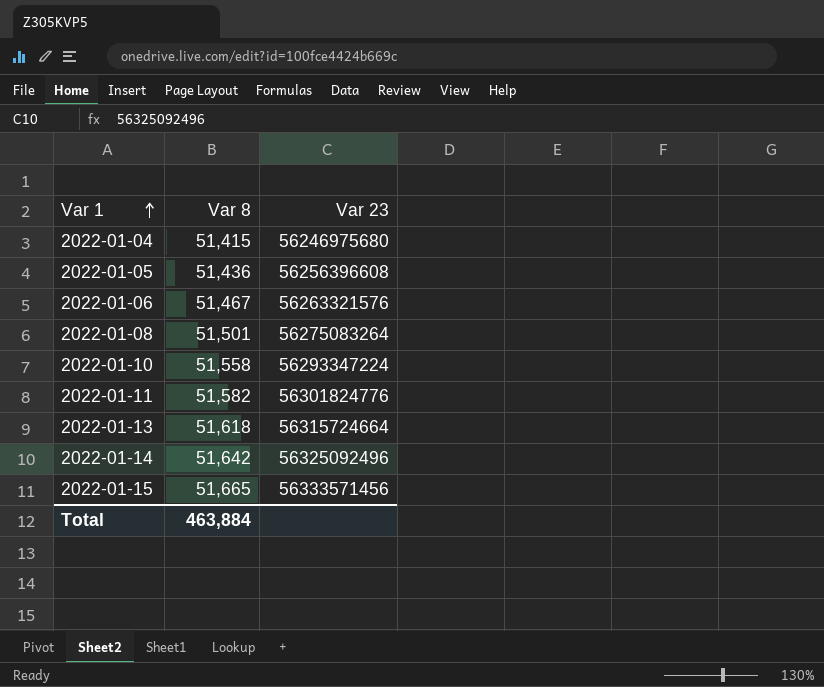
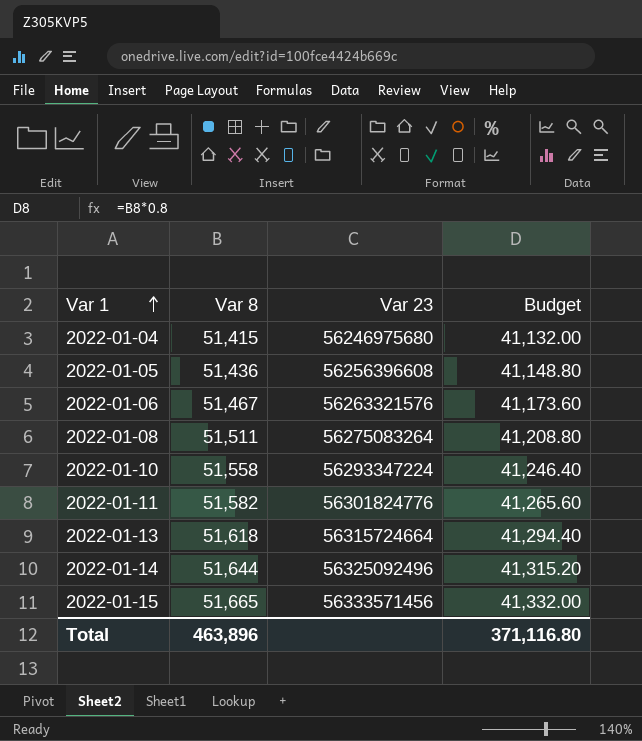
column Budget | formula: none -> [Var 8] * 0.8
2022-01-08 | Var 8: 51,501 -> 51,511
2022-01-14 | Var 8: 51,642 -> 51,644
Total | Var 8: 463,884 -> 463,896

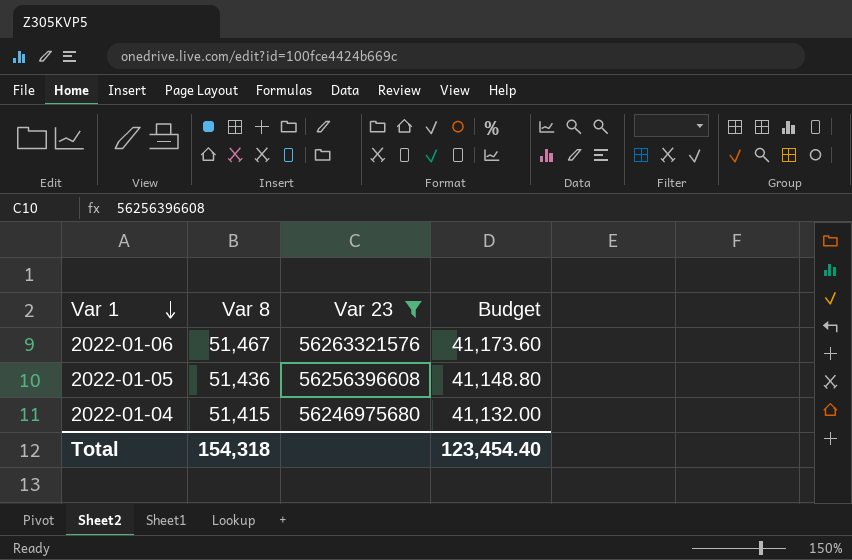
filter: none -> Var 23 <= 56263321576
row order: Var 1 ascending -> Var 1 descending
Total | Var 8: 463,896 -> 154,318
Total | Budget: 371,116.80 -> 123,454.40

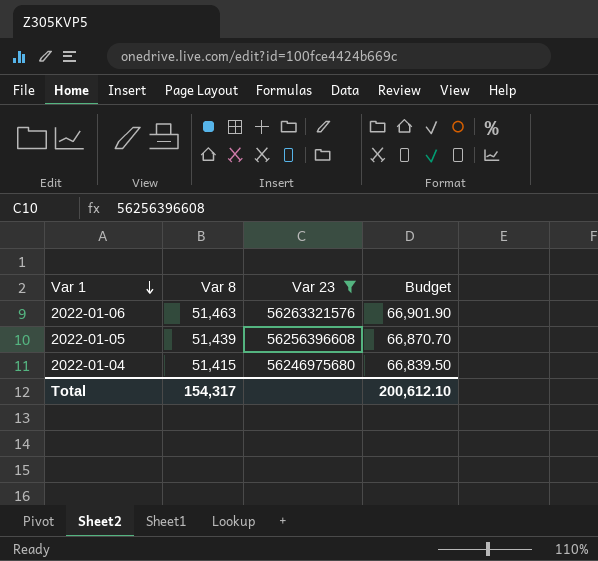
column Budget | formula: [Var 8] * 0.8 -> [Var 8] * 1.3
2022-01-06 | Var 8: 51,467 -> 51,463
2022-01-05 | Var 8: 51,436 -> 51,439
Total | Var 8: 154,318 -> 154,317
Total | Budget: 123,454.40 -> 200,612.10

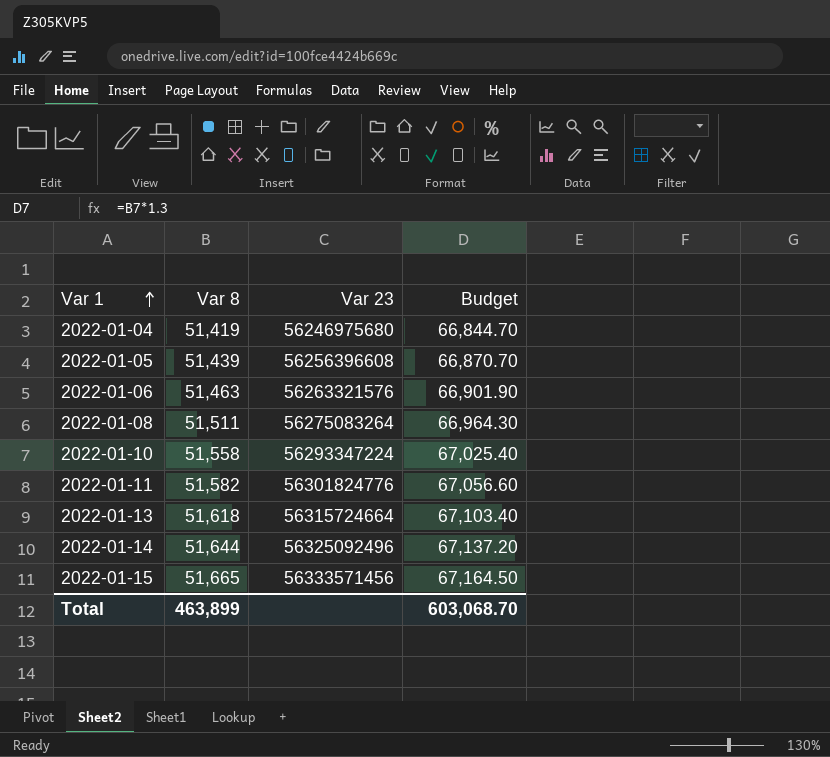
filter: Var 23 <= 56263321576 -> none
row order: Var 1 descending -> Var 1 ascending
2022-01-04 | Var 8: 51,415 -> 51,419
2022-01-04 | Budget: 66,839.50 -> 66,844.70
Total | Var 8: 154,317 -> 463,899
Total | Budget: 200,612.10 -> 603,068.70

